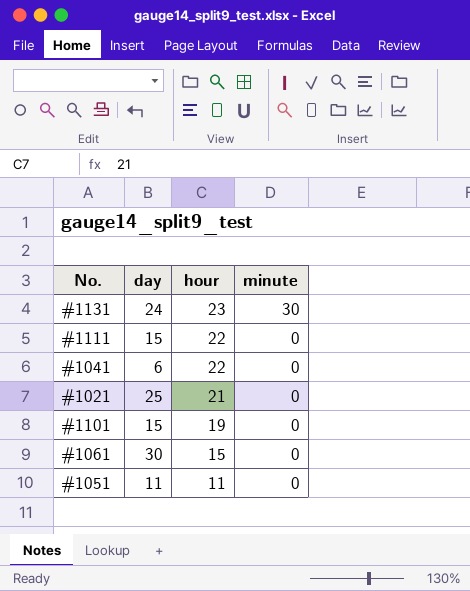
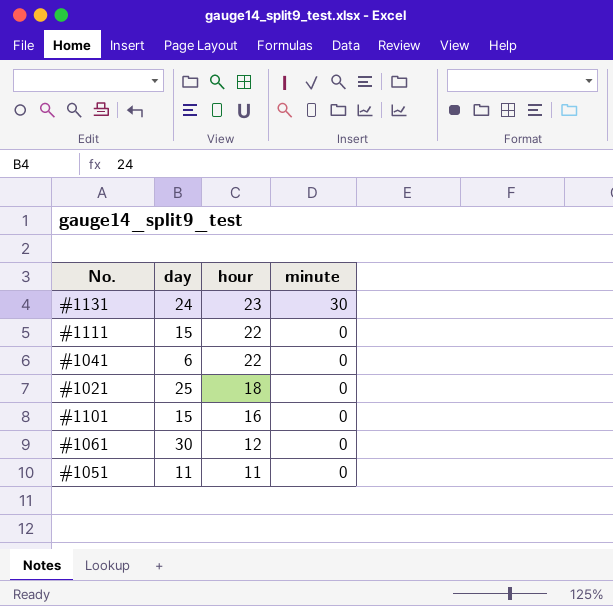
#1021 | hour: 21 -> 18
#1101 | hour: 19 -> 16
#1061 | hour: 15 -> 12

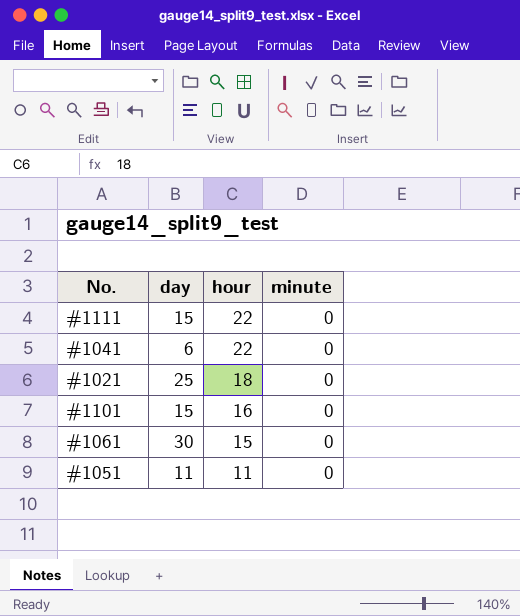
row #1131: 24 | 23 | 30 -> none
#1061 | hour: 12 -> 15

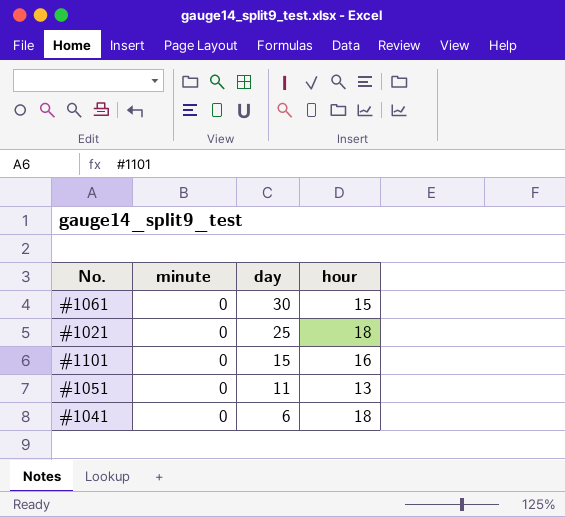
row order: hour descending -> day descending
column minute | position: 4 -> 2
row #1111: 15 | 22 | 0 -> none
#1051 | hour: 11 -> 13
#1041 | hour: 22 -> 18

